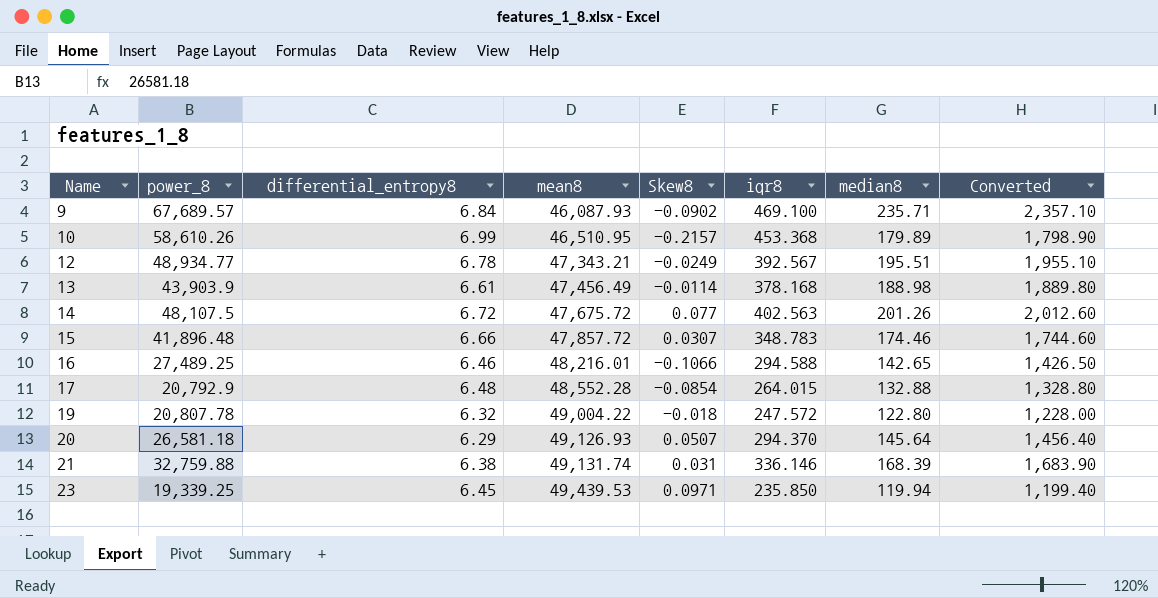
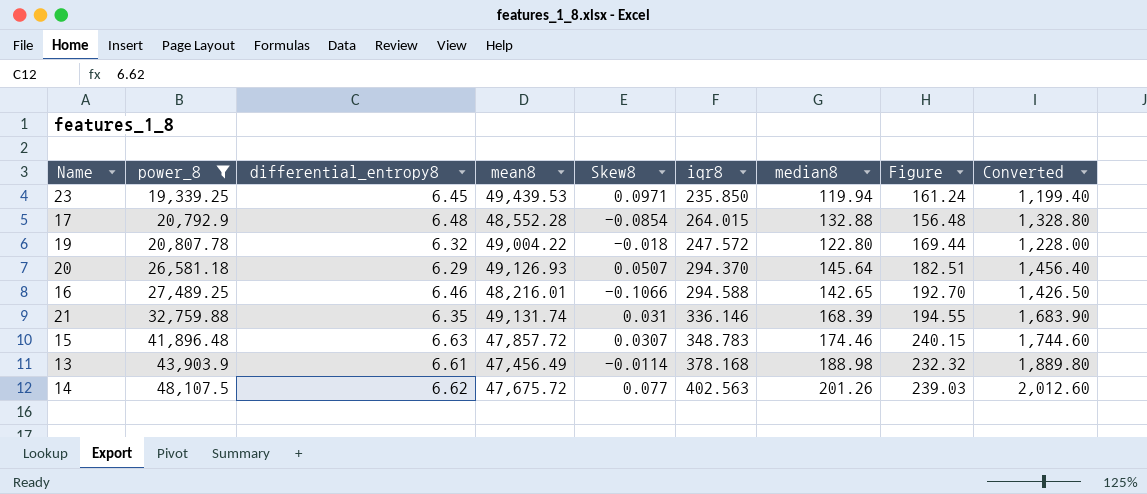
filter: none -> power_8 <= 48,107.5
row order: Name ascending -> power_8 ascending
column Figure | formula: none -> [power_8] / [median8]
21 | differential_entropy8: 6.38 -> 6.35
15 | differential_entropy8: 6.66 -> 6.63
14 | differential_entropy8: 6.72 -> 6.62

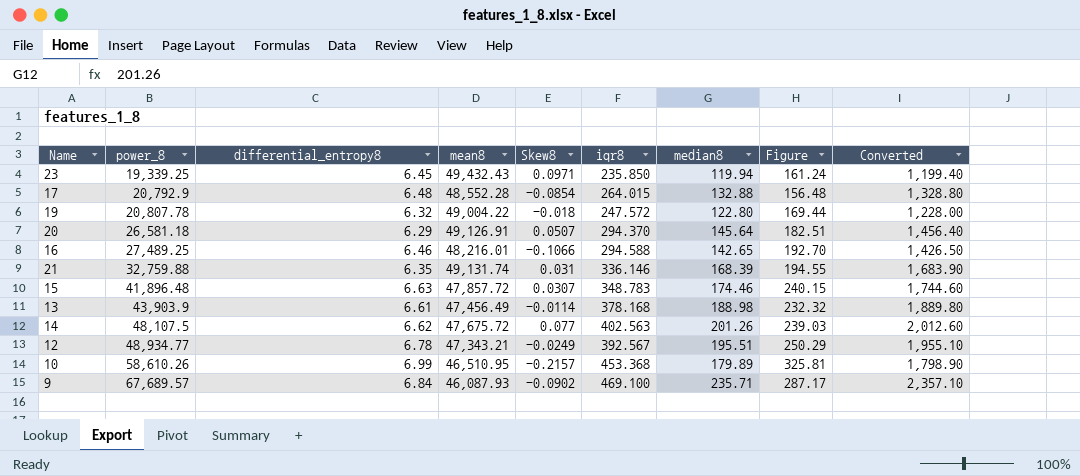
filter: power_8 <= 48,107.5 -> none
23 | mean8: 49,439.53 -> 49,432.43
20 | mean8: 49,126.93 -> 49,126.91

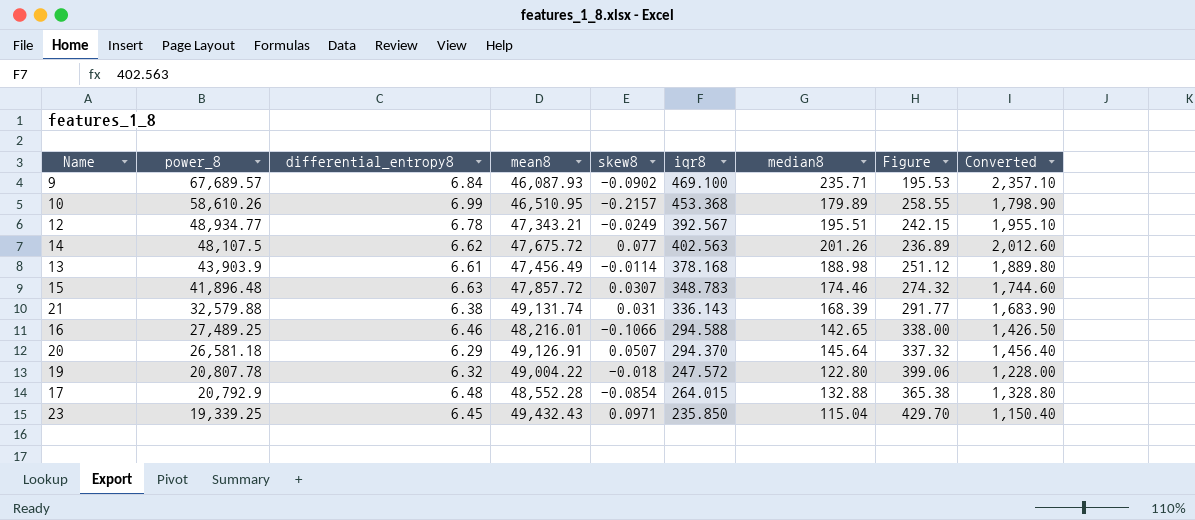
row order: power_8 ascending -> power_8 descending
column name: Skew8 -> skew8
column Figure | formula: [power_8] / [median8] -> [mean8] / [median8]
21 | power_8: 32,759.88 -> 32,579.88
21 | differential_entropy8: 6.35 -> 6.38
21 | iqr8: 336.146 -> 336.143
23 | median8: 119.94 -> 115.04
23 | Converted: 1,199.40 -> 1,150.40

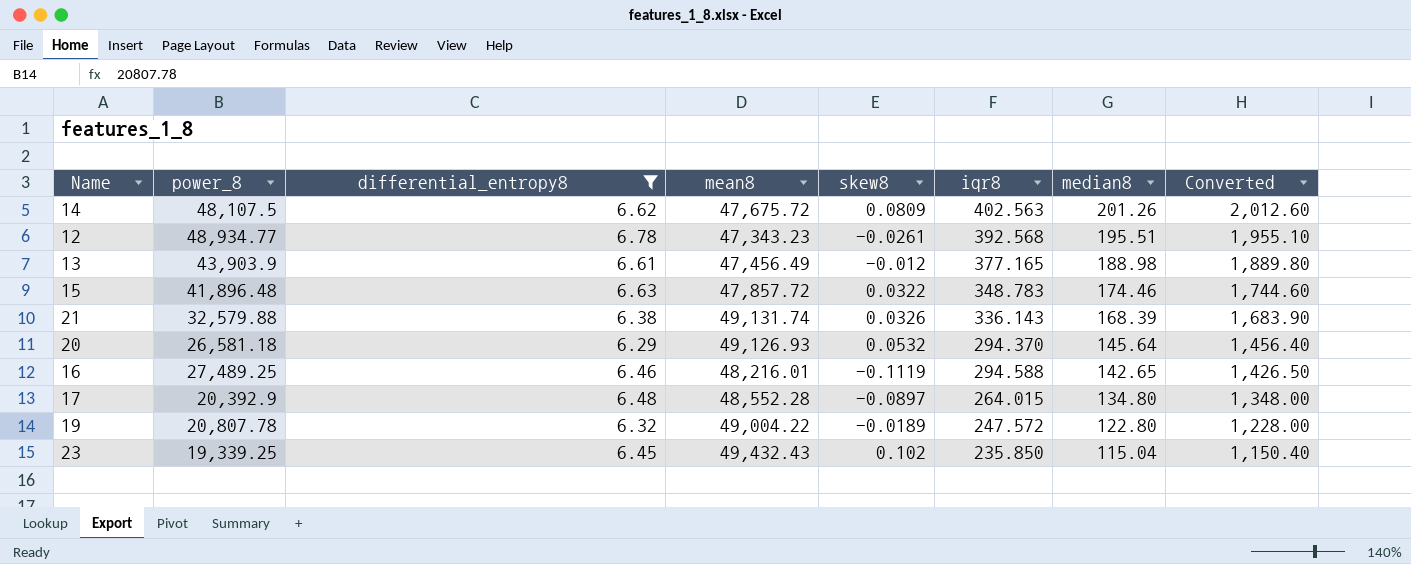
filter: none -> differential_entropy8 <= 6.78
row order: power_8 descending -> median8 descending
column Figure | formula: [mean8] / [median8] -> none
14 | skew8: 0.077 -> 0.0809
12 | mean8: 47,343.21 -> 47,343.23
12 | skew8: -0.0249 -> -0.0261
12 | iqr8: 392.567 -> 392.568
13 | skew8: -0.0114 -> -0.012
13 | iqr8: 378.168 -> 377.165
15 | skew8: 0.0307 -> 0.0322
21 | skew8: 0.031 -> 0.0326
20 | mean8: 49,126.91 -> 49,126.93
20 | skew8: 0.0507 -> 0.0532
16 | skew8: -0.1066 -> -0.1119
17 | power_8: 20,792.9 -> 20,392.9
17 | skew8: -0.0854 -> -0.0897
17 | median8: 132.88 -> 134.80
17 | Converted: 1,328.80 -> 1,348.00
19 | skew8: -0.018 -> -0.0189
23 | skew8: 0.0971 -> 0.102

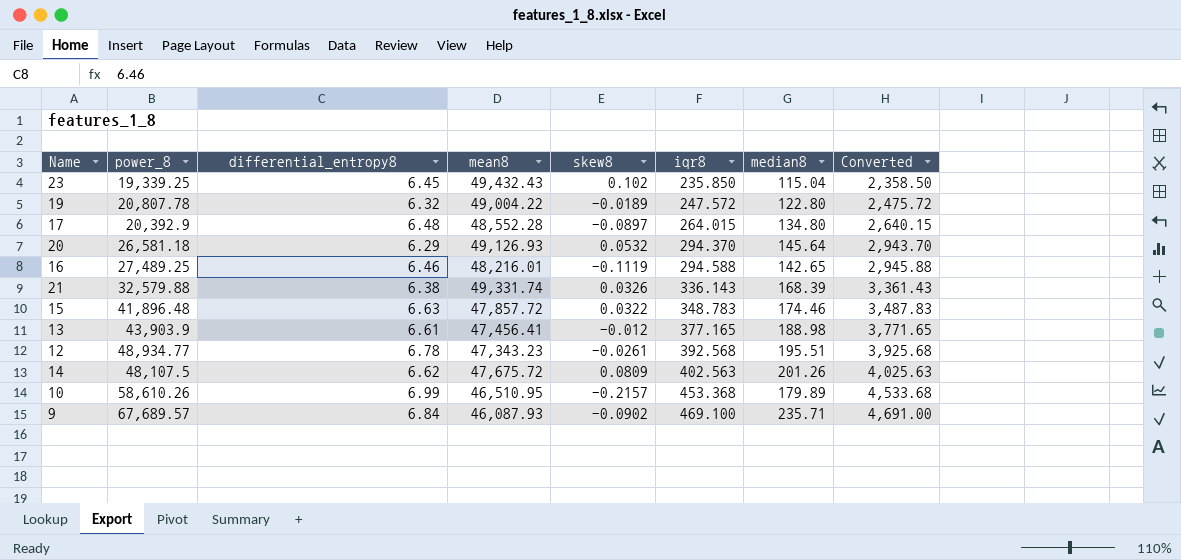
filter: differential_entropy8 <= 6.78 -> none
row order: median8 descending -> iqr8 ascending
column Converted | formula: [median8] * 10 -> [iqr8] * 10
21 | mean8: 49,131.74 -> 49,331.74
13 | mean8: 47,456.49 -> 47,456.41

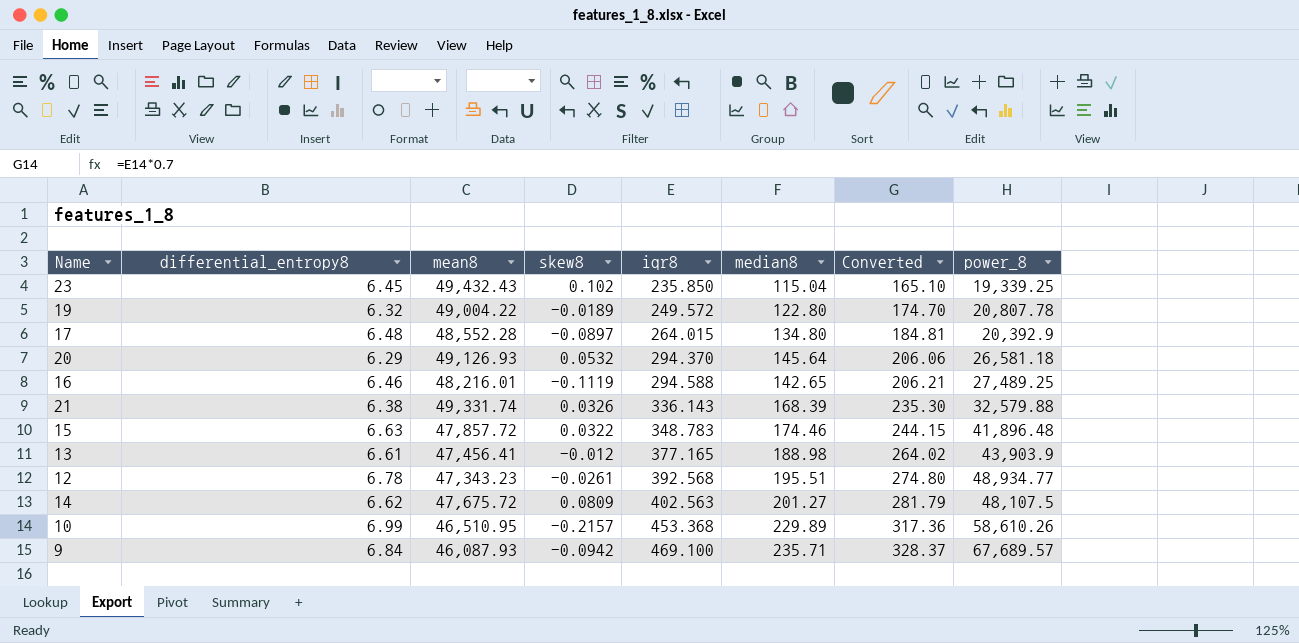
column Converted | formula: [iqr8] * 10 -> [iqr8] * 0.7
column power_8 | position: 2 -> 8
19 | iqr8: 247.572 -> 249.572
14 | median8: 201.26 -> 201.27
10 | median8: 179.89 -> 229.89
9 | skew8: -0.0902 -> -0.0942

